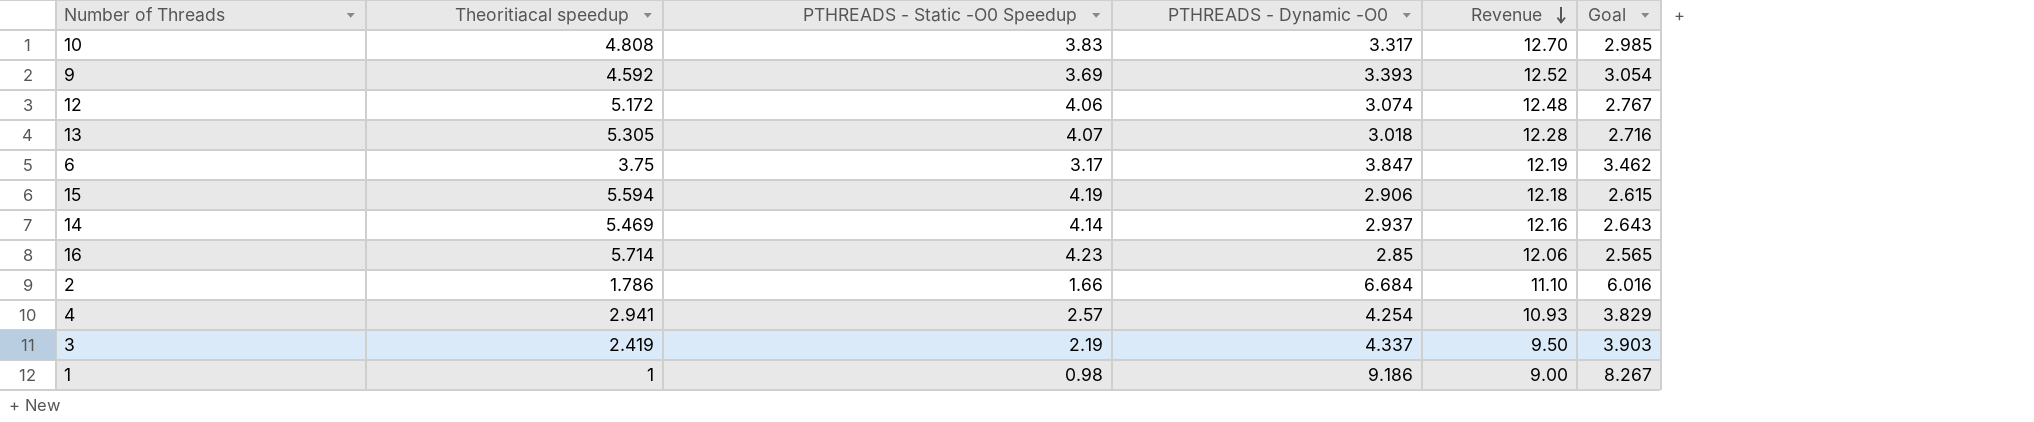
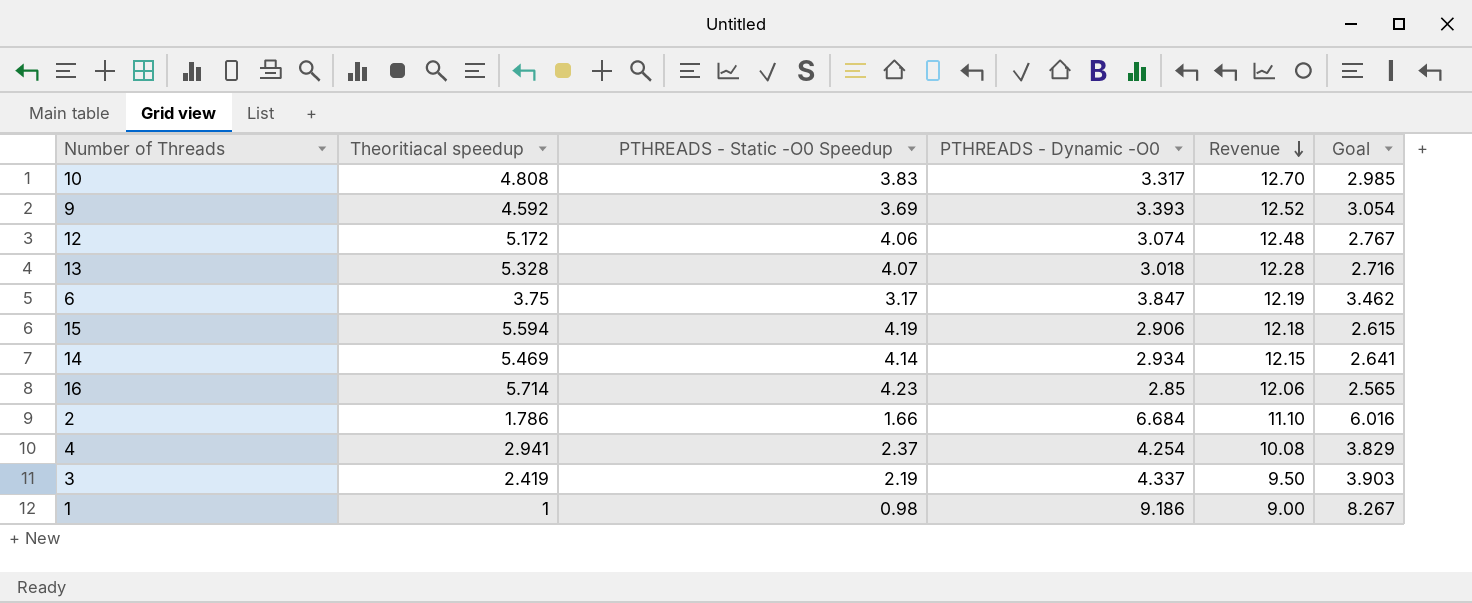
13 | Theoritiacal speedup: 5.305 -> 5.328
14 | PTHREADS - Dynamic -O0: 2.937 -> 2.934
14 | Revenue: 12.16 -> 12.15
14 | Goal: 2.643 -> 2.641
4 | PTHREADS - Static -O0 Speedup: 2.57 -> 2.37
4 | Revenue: 10.93 -> 10.08

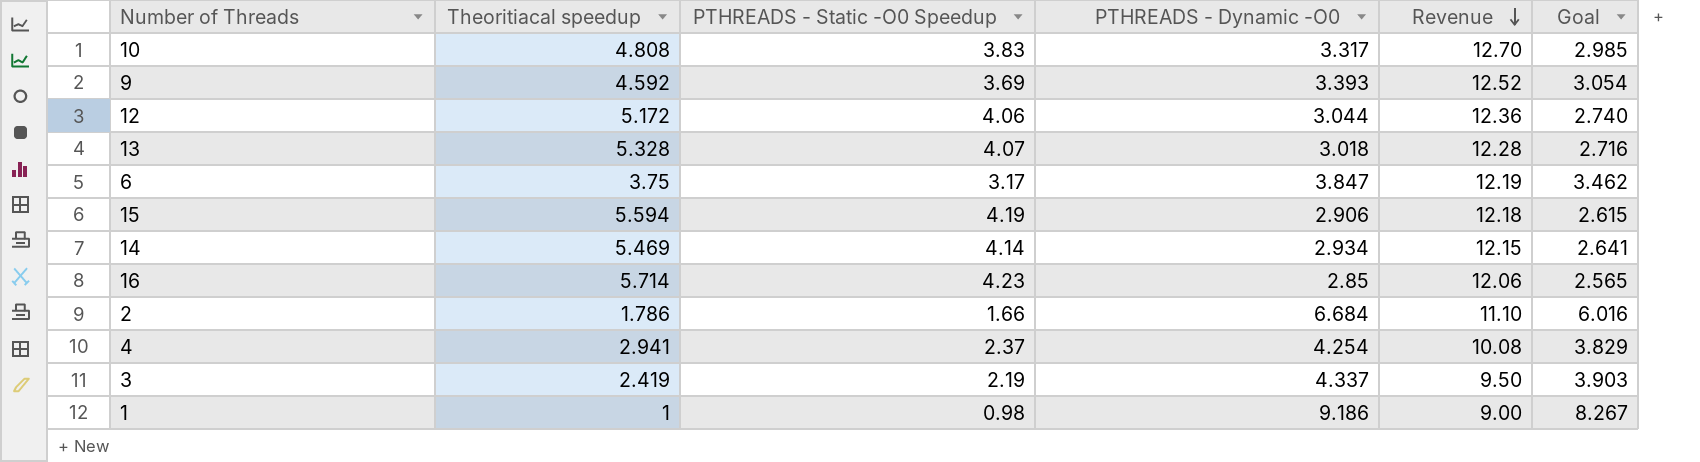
12 | PTHREADS - Dynamic -O0: 3.074 -> 3.044
12 | Revenue: 12.48 -> 12.36
12 | Goal: 2.767 -> 2.740

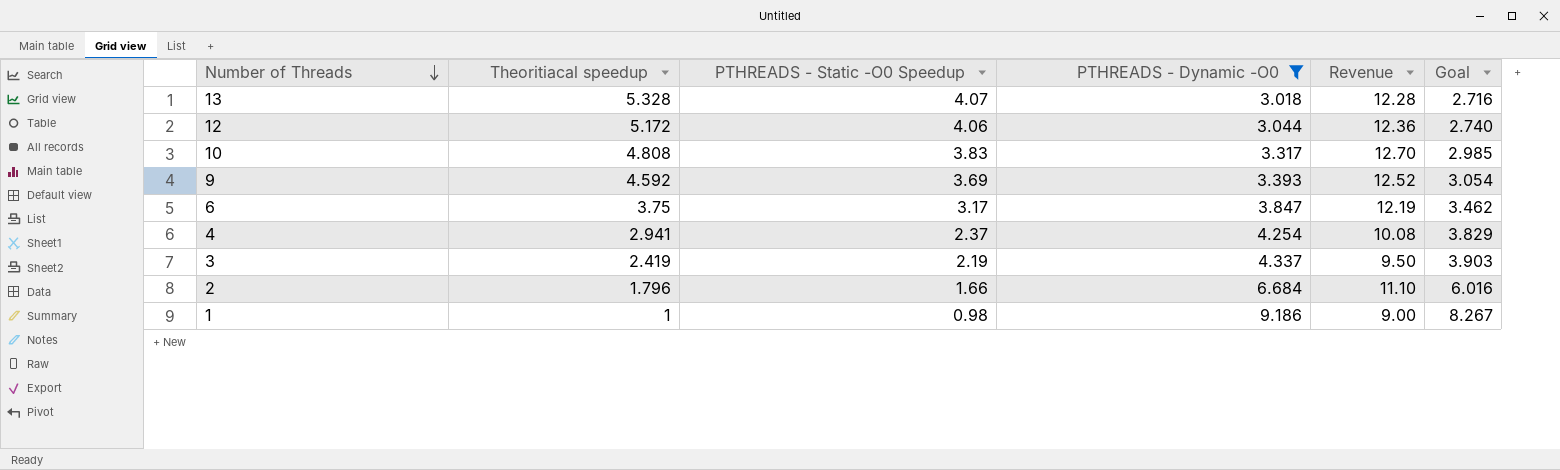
filter: none -> PTHREADS - Dynamic -O0 >= 3.018
row order: Revenue descending -> Number of Threads descending
2 | Theoritiacal speedup: 1.786 -> 1.796

